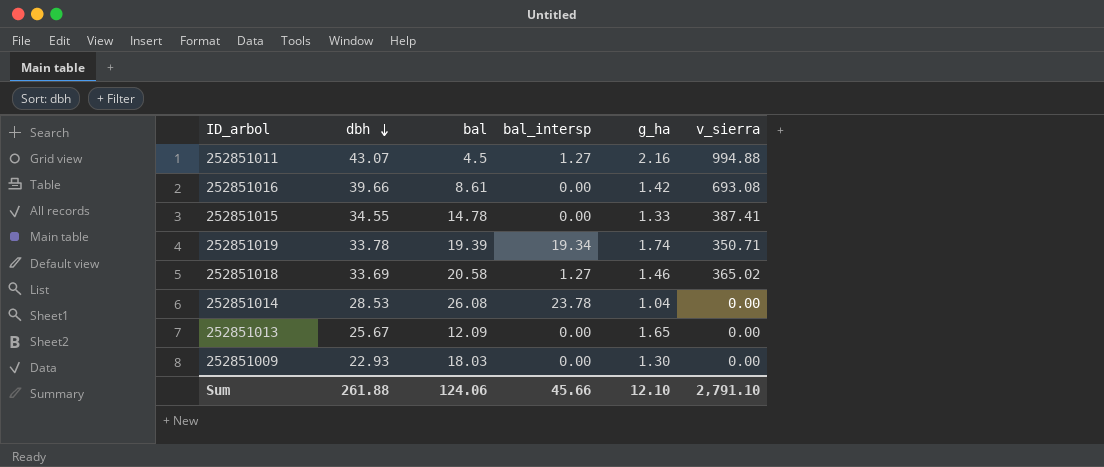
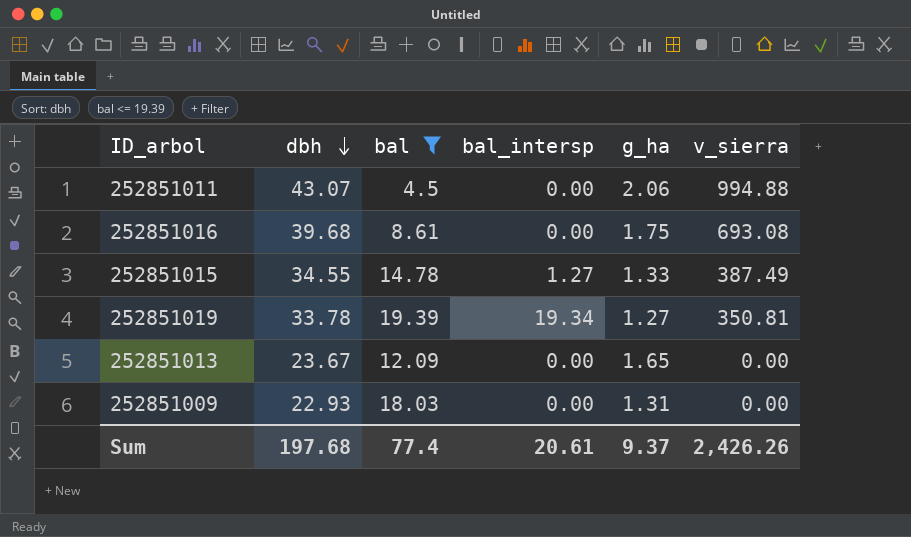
filter: none -> bal <= 19.39
252851011 | bal_intersp: 1.27 -> 0.00
252851011 | g_ha: 2.16 -> 2.06
252851016 | dbh: 39.66 -> 39.68
252851016 | g_ha: 1.42 -> 1.75
252851015 | bal_intersp: 0.00 -> 1.27
252851015 | v_sierra: 387.41 -> 387.49
252851019 | g_ha: 1.74 -> 1.27
252851019 | v_sierra: 350.71 -> 350.81
252851013 | dbh: 25.67 -> 23.67
252851009 | g_ha: 1.30 -> 1.31
Sum | dbh: 261.88 -> 197.68
Sum | bal: 124.06 -> 77.4
Sum | bal_intersp: 45.66 -> 20.61
Sum | g_ha: 12.10 -> 9.37
Sum | v_sierra: 2,791.10 -> 2,426.26

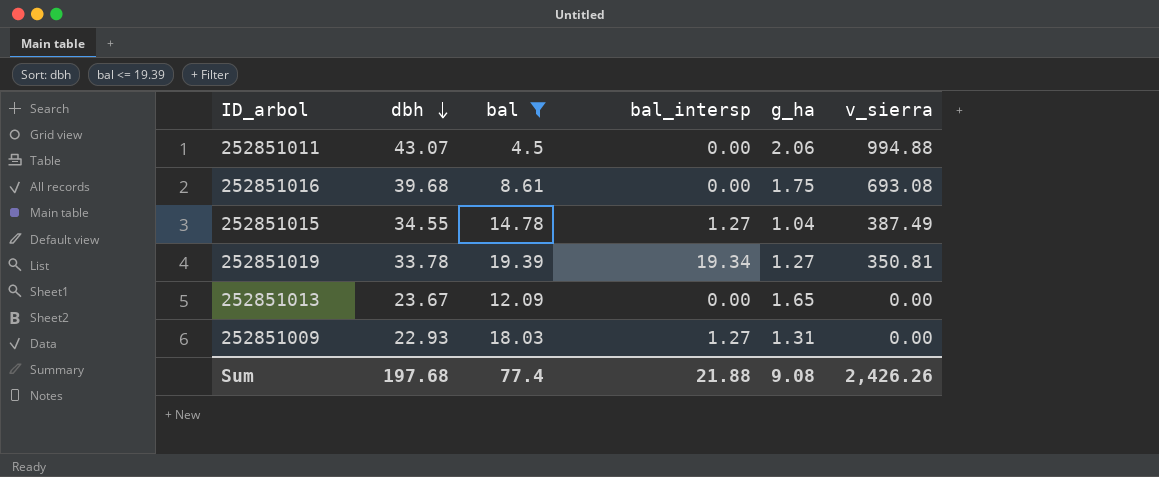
252851015 | g_ha: 1.33 -> 1.04
252851009 | bal_intersp: 0.00 -> 1.27
Sum | bal_intersp: 20.61 -> 21.88
Sum | g_ha: 9.37 -> 9.08

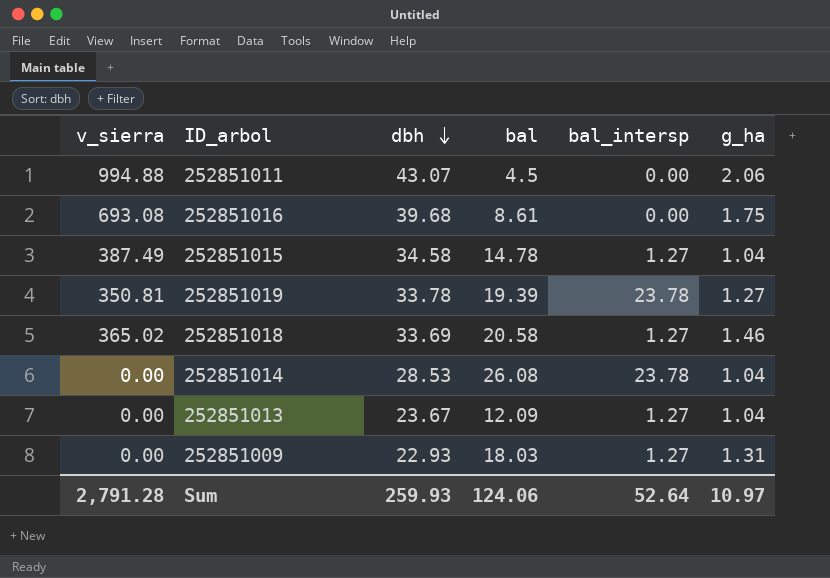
filter: bal <= 19.39 -> none
column v_sierra | position: 6 -> 1
252851015 | dbh: 34.55 -> 34.58
252851019 | bal_intersp: 19.34 -> 23.78
252851013 | bal_intersp: 0.00 -> 1.27
252851013 | g_ha: 1.65 -> 1.04
Sum | v_sierra: 2,426.26 -> 2,791.28
Sum | dbh: 197.68 -> 259.93
Sum | bal: 77.4 -> 124.06
Sum | bal_intersp: 21.88 -> 52.64
Sum | g_ha: 9.08 -> 10.97

